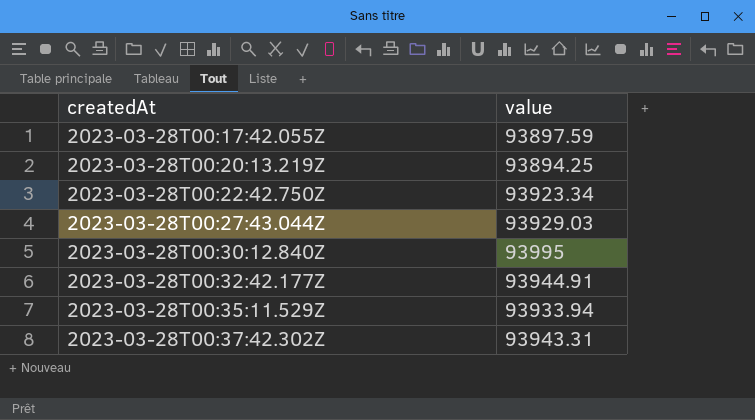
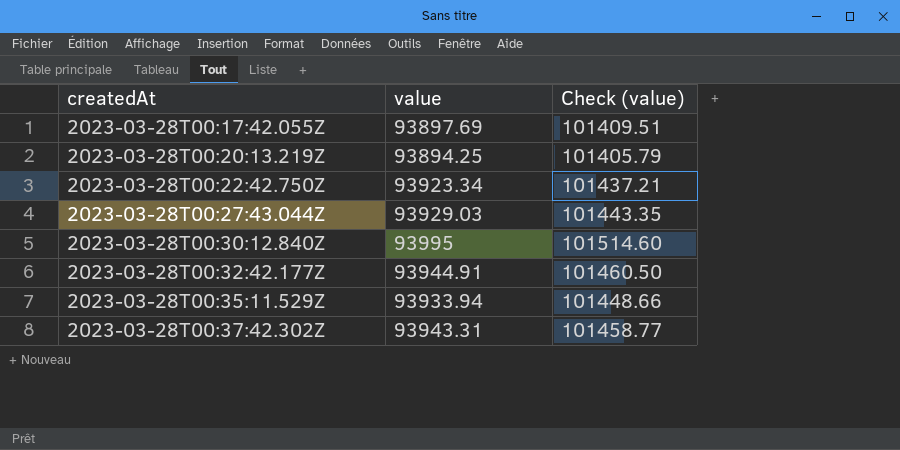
column Check (value) | formula: none -> [value] * 1.08
2023-03-28T00:17:42.055Z | value: 93897.59 -> 93897.69

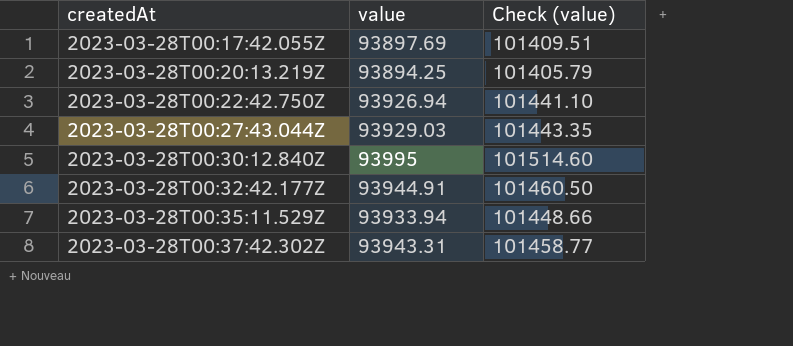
2023-03-28T00:22:42.750Z | value: 93923.34 -> 93926.94
2023-03-28T00:22:42.750Z | Check (value): 101437.21 -> 101441.10

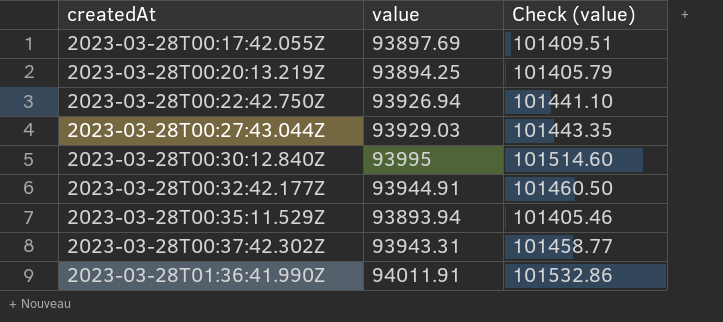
2023-03-28T00:35:11.529Z | value: 93933.94 -> 93893.94
2023-03-28T00:35:11.529Z | Check (value): 101448.66 -> 101405.46
row 2023-03-28T01:36:41.990Z: none -> 94011.91 | 101532.86

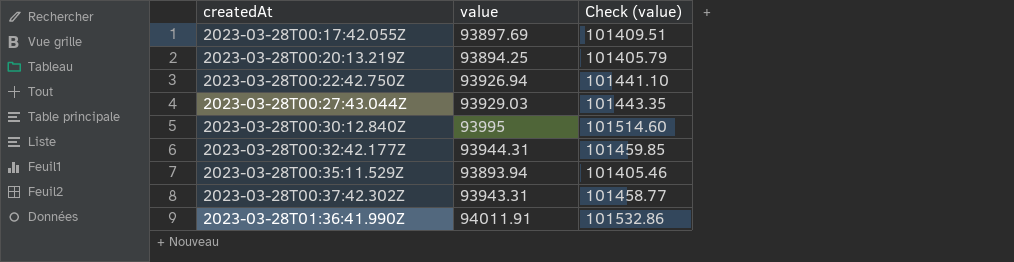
2023-03-28T00:32:42.177Z | value: 93944.91 -> 93944.31
2023-03-28T00:32:42.177Z | Check (value): 101460.50 -> 101459.85

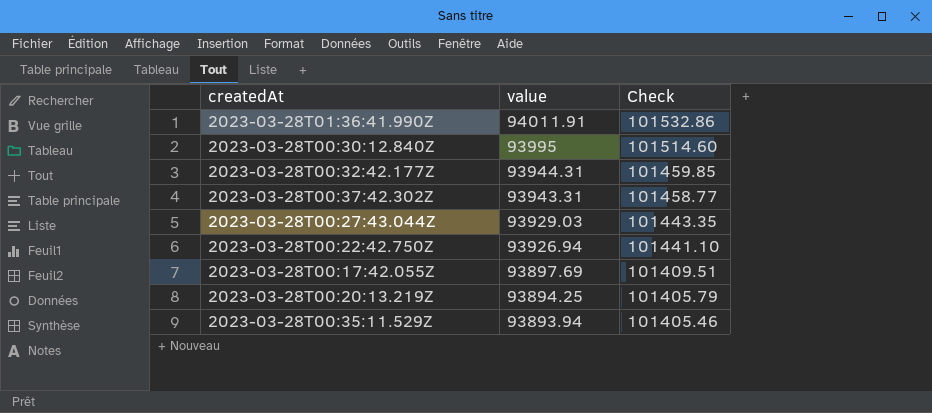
row order: createdAt ascending -> value descending
column name: Check (value) -> Check

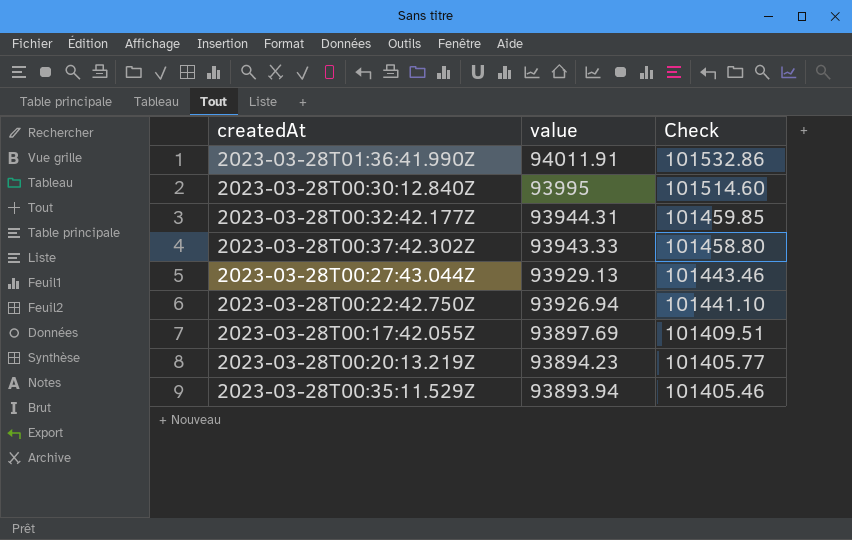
2023-03-28T00:37:42.302Z | value: 93943.31 -> 93943.33
2023-03-28T00:37:42.302Z | Check: 101458.77 -> 101458.80
2023-03-28T00:27:43.044Z | value: 93929.03 -> 93929.13
2023-03-28T00:27:43.044Z | Check: 101443.35 -> 101443.46
2023-03-28T00:20:13.219Z | value: 93894.25 -> 93894.23
2023-03-28T00:20:13.219Z | Check: 101405.79 -> 101405.77

